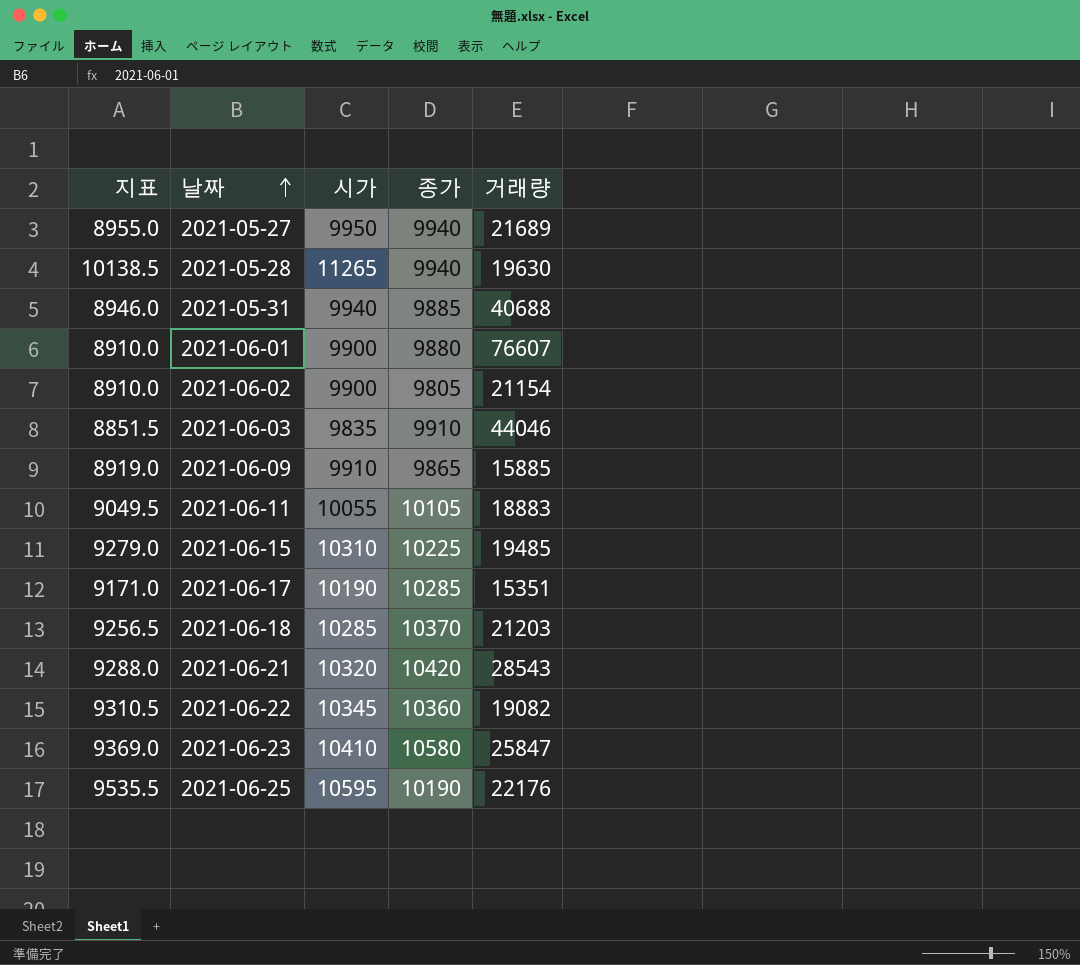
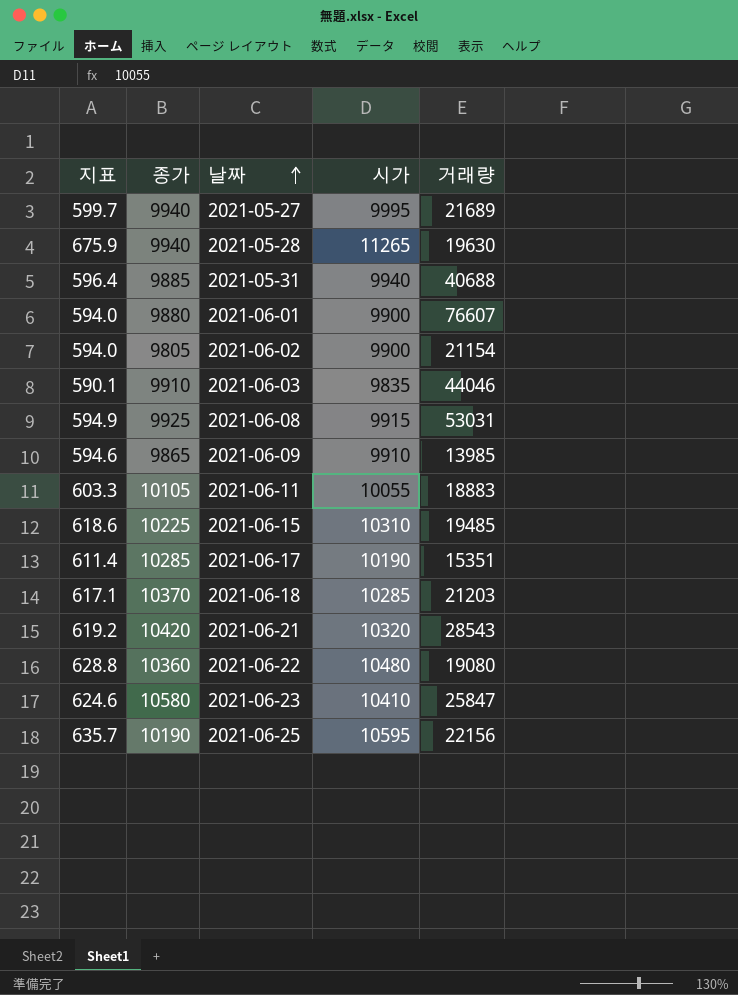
column 지표 | formula: [시가] * 0.9 -> [시가] * 0.06
column 종가 | position: 4 -> 2
2021-05-27 | 시가: 9950 -> 9995
row 2021-06-08: none -> 594.9 | 9925 | 9915 | 53031
2021-06-09 | 거래량: 15885 -> 13985
2021-06-22 | 시가: 10345 -> 10480
2021-06-22 | 거래량: 19082 -> 19080
2021-06-25 | 거래량: 22176 -> 22156

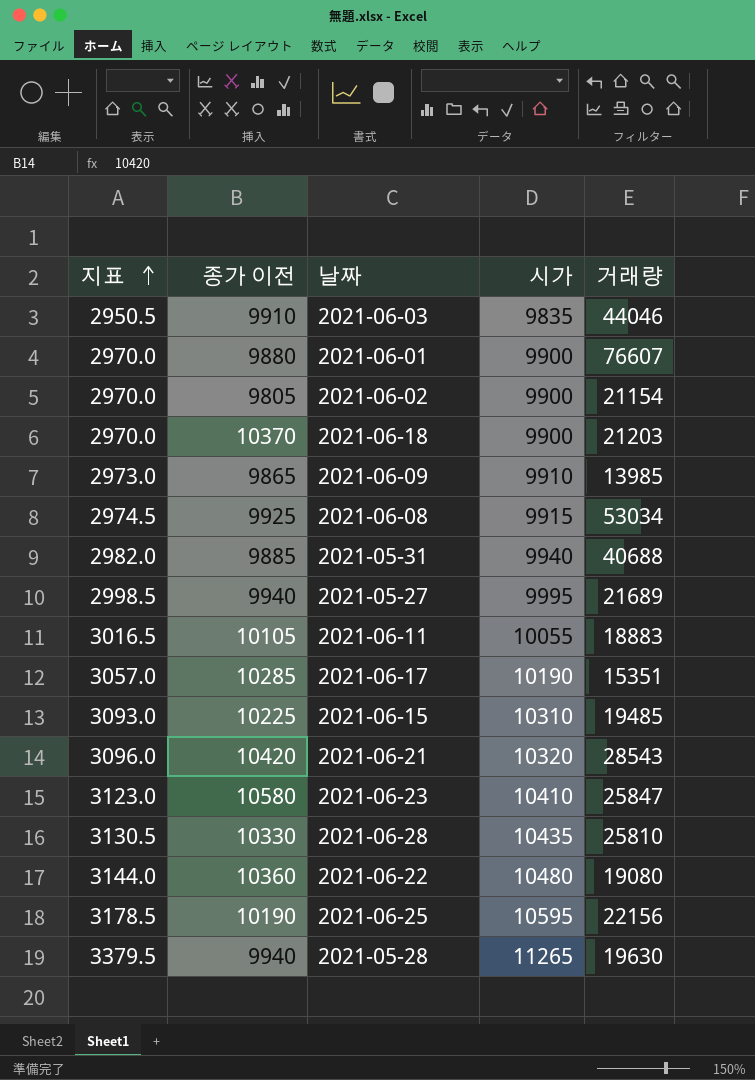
row order: 날짜 ascending -> 지표 ascending
column 지표 | formula: [시가] * 0.06 -> [시가] * 0.3
column name: 종가 -> 종가 이전
2021-06-18 | 시가: 10285 -> 9900
2021-06-08 | 거래량: 53031 -> 53034
row 2021-06-28: none -> 3130.5 | 10330 | 10435 | 25810

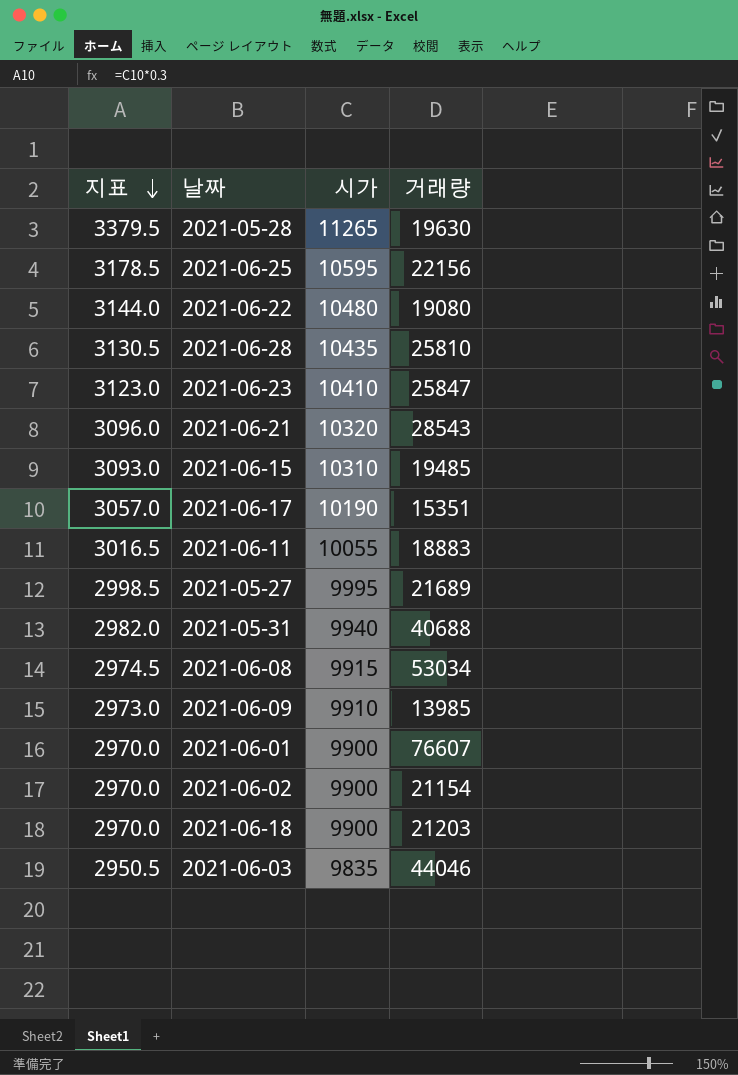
row order: 지표 ascending -> 지표 descending
column 종가 이전 | position: 2 -> none

